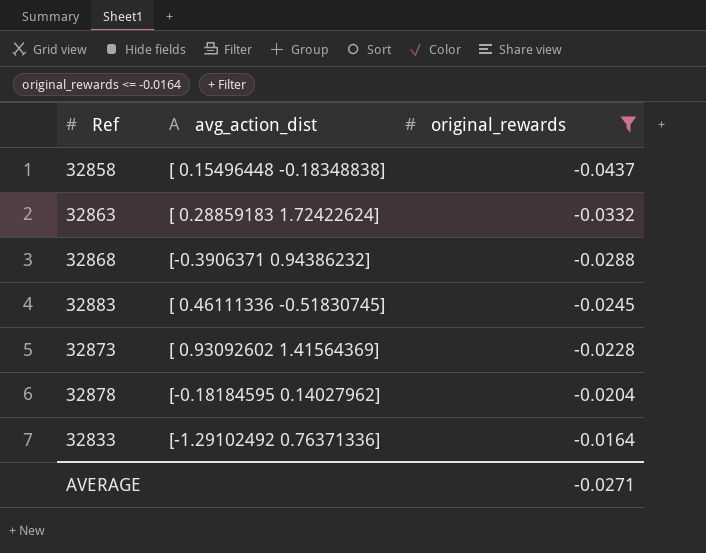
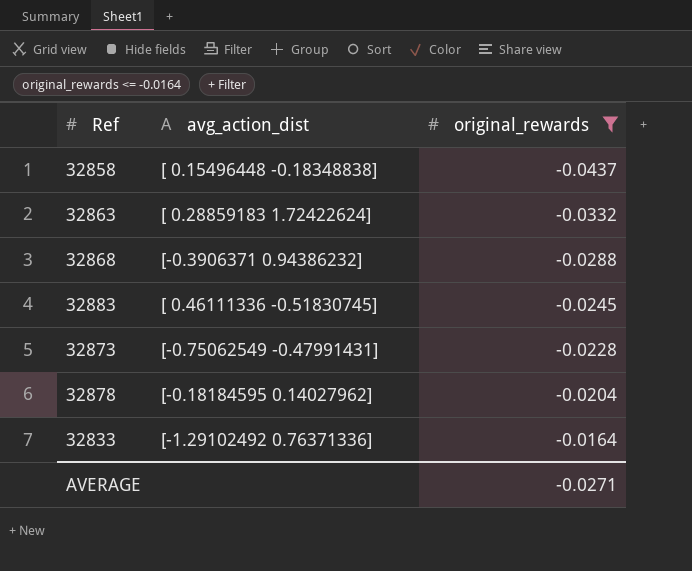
32873 | avg_action_dist: [ 0.93092602 1.41564369] -> [-0.75062549 -0.47991431]

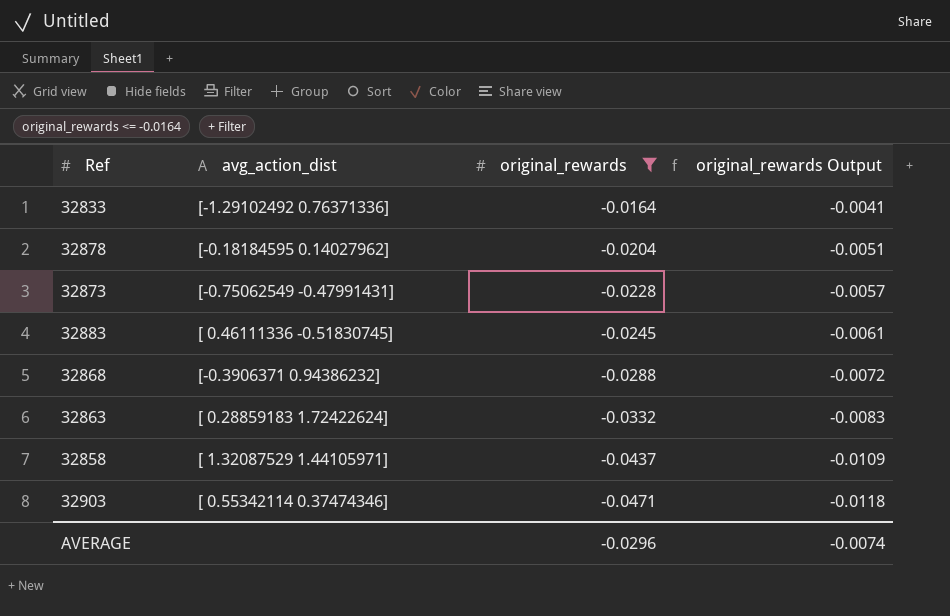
row order: original_rewards ascending -> original_rewards descending
column original_rewards Output | formula: none -> [original_rewards] * 0.25
32858 | avg_action_dist: [ 0.15496448 -0.18348838] -> [ 1.32087529 1.44105971]
row 32903: none -> [ 0.55342114 0.37474346] | -0.0471 | -0.0118
AVERAGE | original_rewards: -0.0271 -> -0.0296

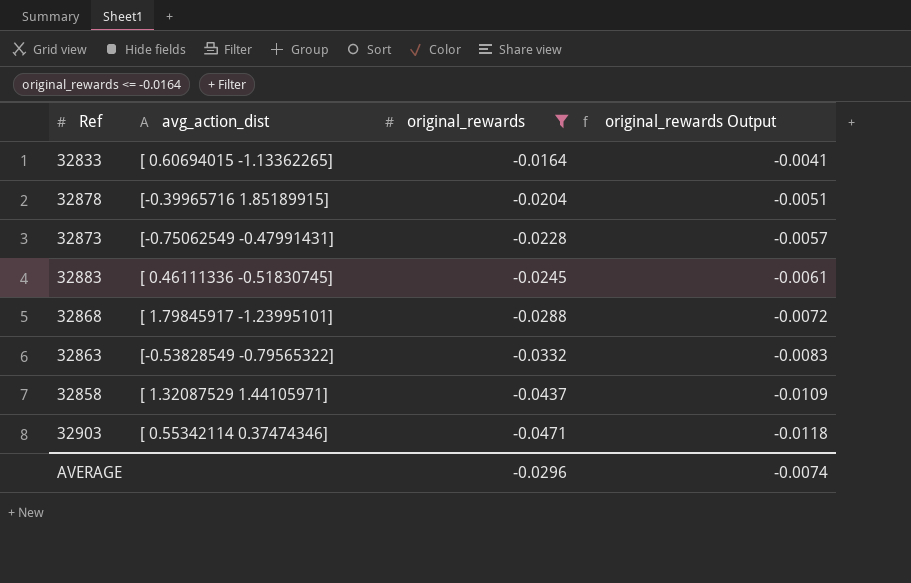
32833 | avg_action_dist: [-1.29102492 0.76371336] -> [ 0.60694015 -1.13362265]
32878 | avg_action_dist: [-0.18184595 0.14027962] -> [-0.39965716 1.85189915]
32868 | avg_action_dist: [-0.3906371 0.94386232] -> [ 1.79845917 -1.23995101]
32863 | avg_action_dist: [ 0.28859183 1.72422624] -> [-0.53828549 -0.79565322]

